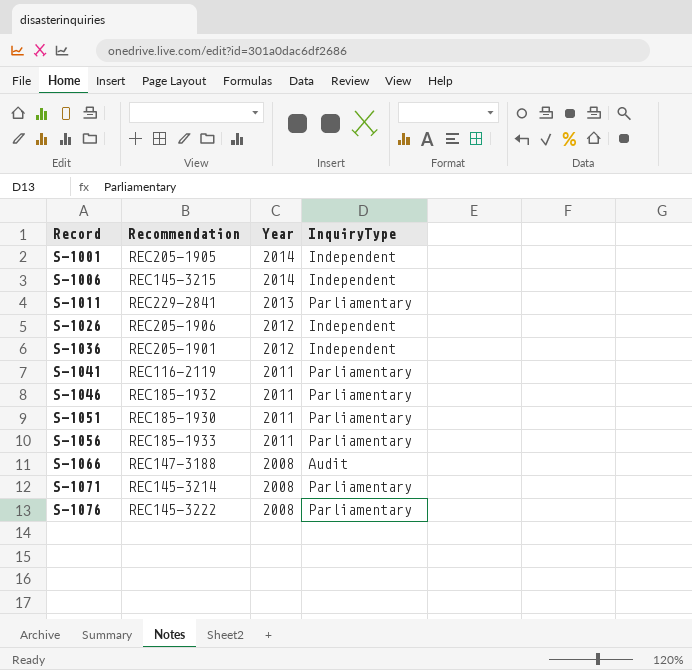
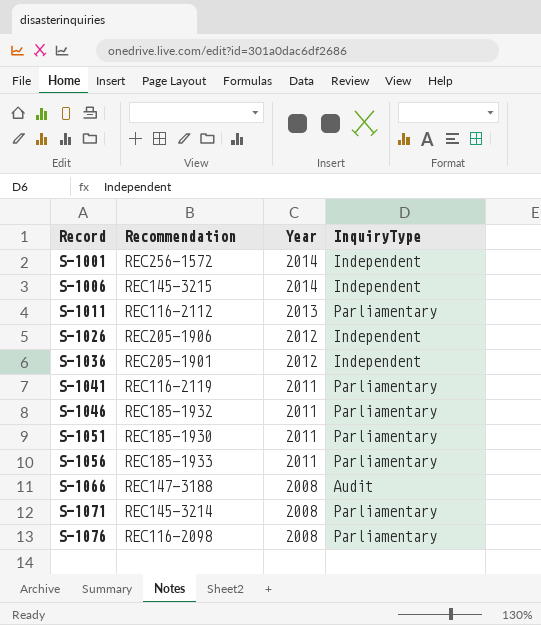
S-1001 | Recommendation: REC205-1905 -> REC256-1572
S-1011 | Recommendation: REC229-2841 -> REC116-2112
S-1076 | Recommendation: REC145-3222 -> REC116-2098

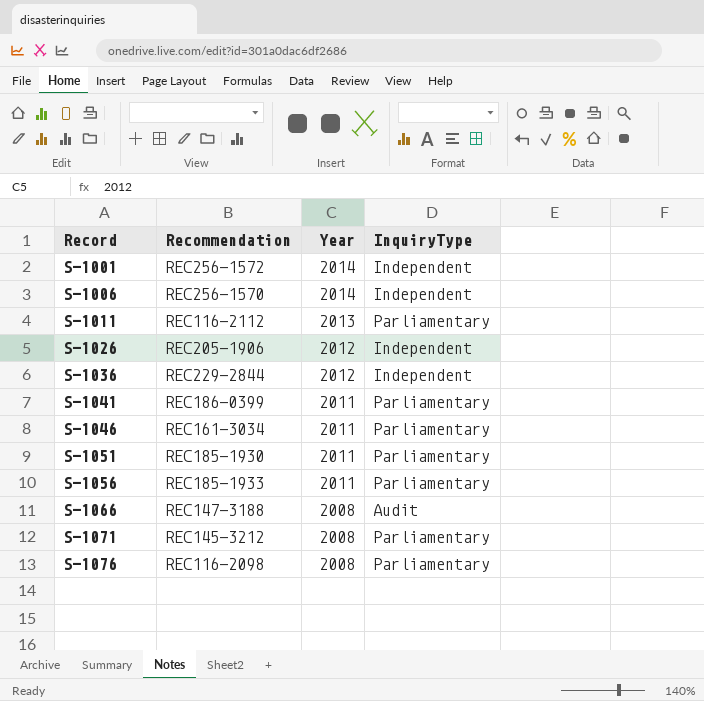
S-1006 | Recommendation: REC145-3215 -> REC256-1570
S-1036 | Recommendation: REC205-1901 -> REC229-2844
S-1041 | Recommendation: REC116-2119 -> REC186-0399
S-1046 | Recommendation: REC185-1932 -> REC161-3034
S-1071 | Recommendation: REC145-3214 -> REC145-3212

